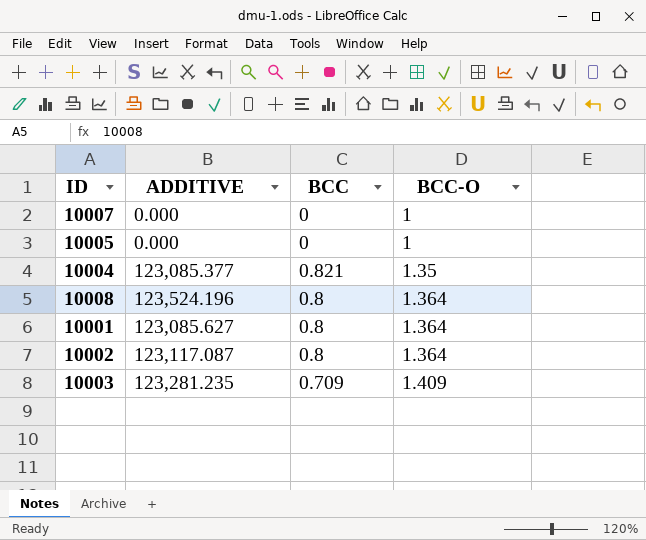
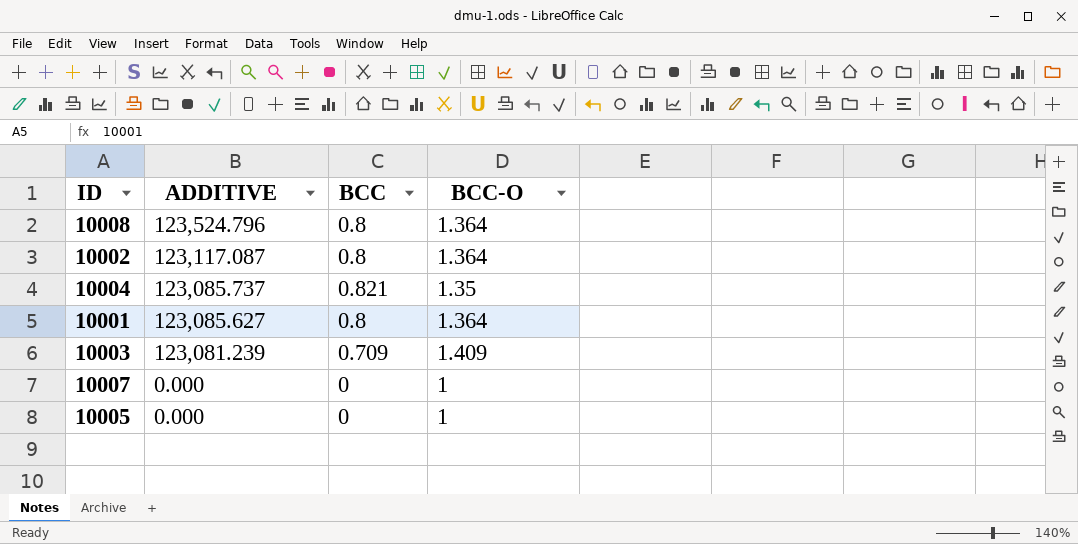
row order: BCC-O ascending -> ADDITIVE descending
10008 | ADDITIVE: 123,524.196 -> 123,524.796
10004 | ADDITIVE: 123,085.377 -> 123,085.737
10003 | ADDITIVE: 123,281.235 -> 123,081.239

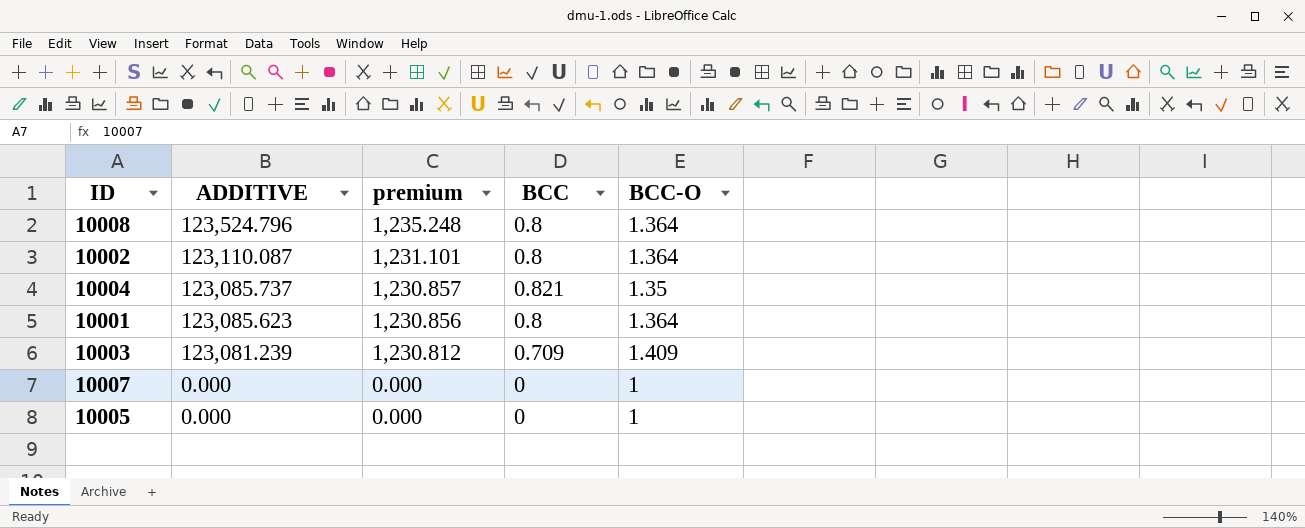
column premium | formula: none -> [ADDITIVE] * 0.01
10002 | ADDITIVE: 123,117.087 -> 123,110.087
10001 | ADDITIVE: 123,085.627 -> 123,085.623

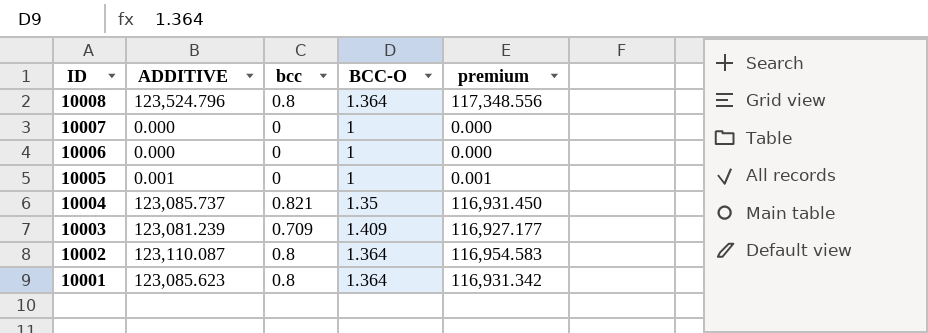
row order: ADDITIVE descending -> ID descending
column name: BCC -> bcc
column premium | formula: [ADDITIVE] * 0.01 -> [ADDITIVE] * 0.95
column premium | position: 3 -> 5
row 10006: none -> 0.000 | 0 | 1 | 0.000
10005 | ADDITIVE: 0.000 -> 0.001

